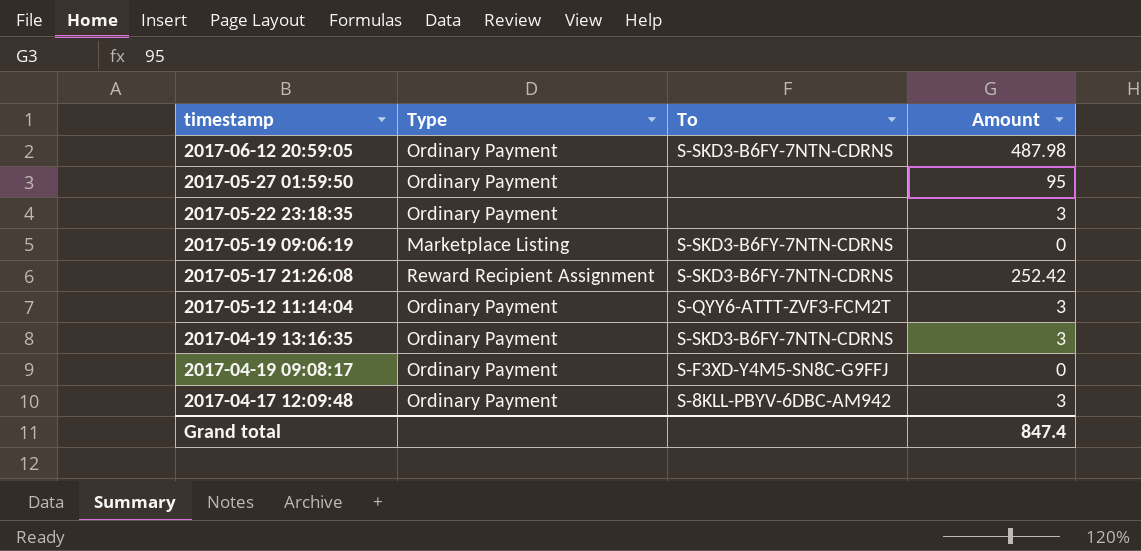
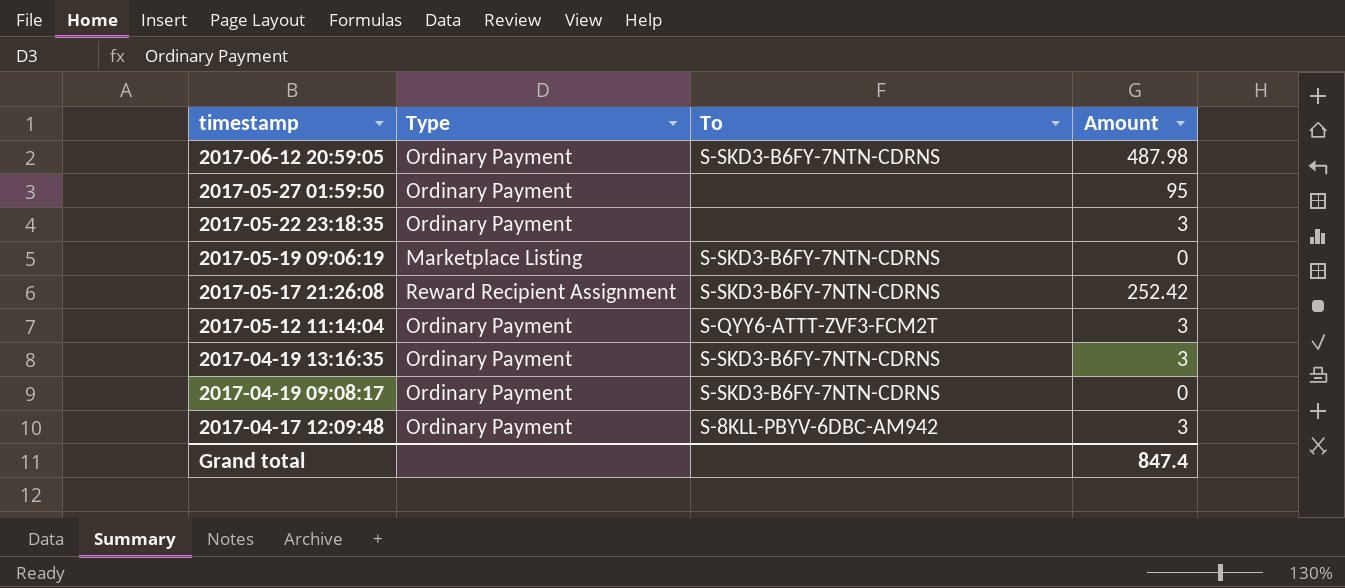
2017-04-19 09:08:17 | To: S-F3XD-Y4M5-SN8C-G9FFJ -> S-SKD3-B6FY-7NTN-CDRNS

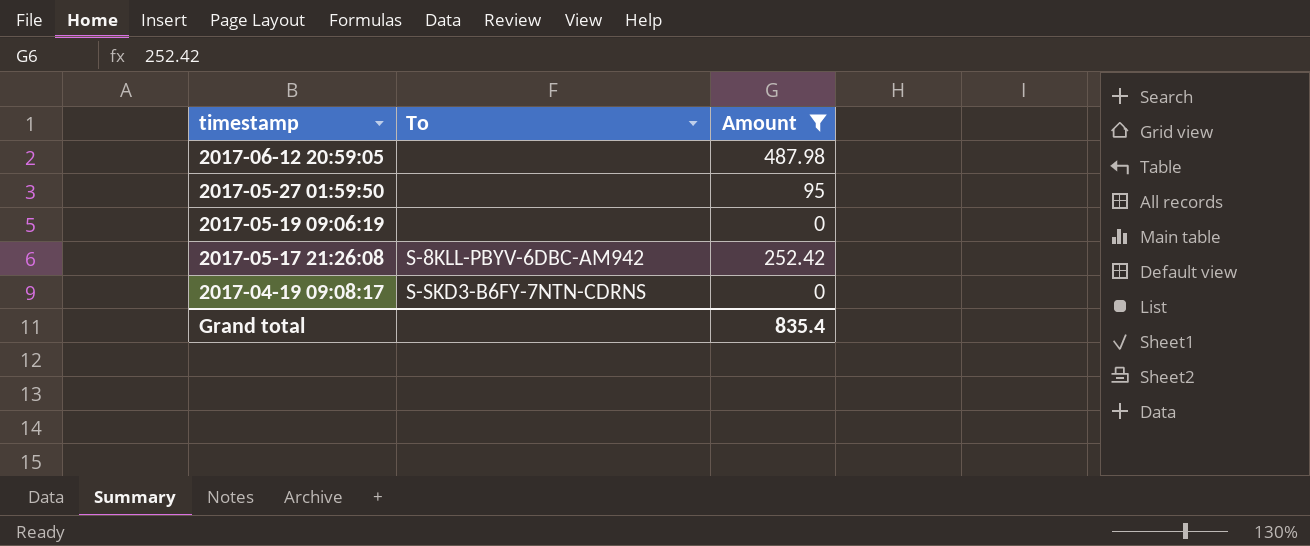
filter: none -> Amount != 3
column Type | position: 2 -> none
2017-06-12 20:59:05 | To: S-SKD3-B6FY-7NTN-CDRNS -> none
2017-05-19 09:06:19 | To: S-SKD3-B6FY-7NTN-CDRNS -> none
2017-05-17 21:26:08 | To: S-SKD3-B6FY-7NTN-CDRNS -> S-8KLL-PBYV-6DBC-AM942
Grand total | Amount: 847.4 -> 835.4

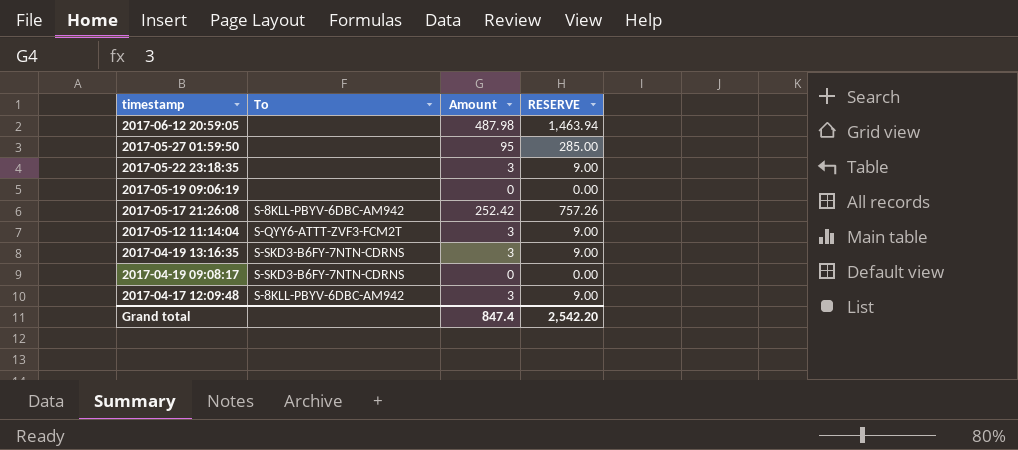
filter: Amount != 3 -> none
column RESERVE | formula: none -> [Amount] * 3
Grand total | Amount: 835.4 -> 847.4

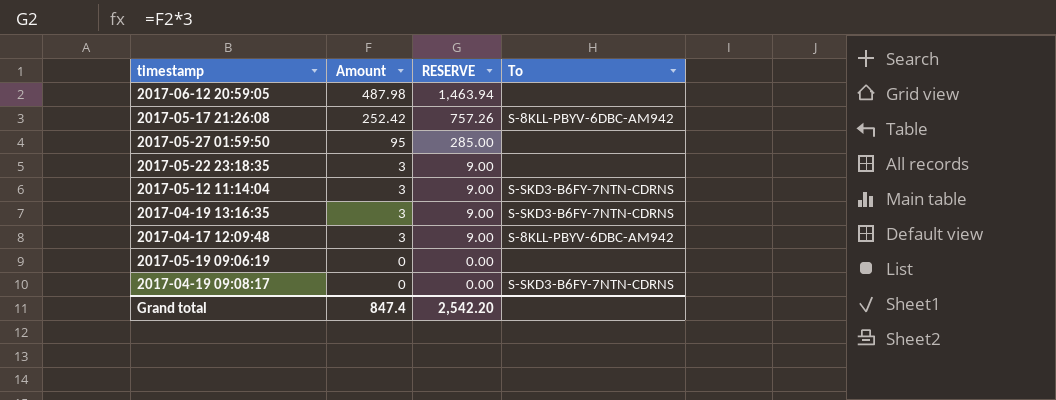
row order: timestamp descending -> Amount descending
column To | position: 2 -> 4
2017-05-12 11:14:04 | To: S-QYY6-ATTT-ZVF3-FCM2T -> S-SKD3-B6FY-7NTN-CDRNS

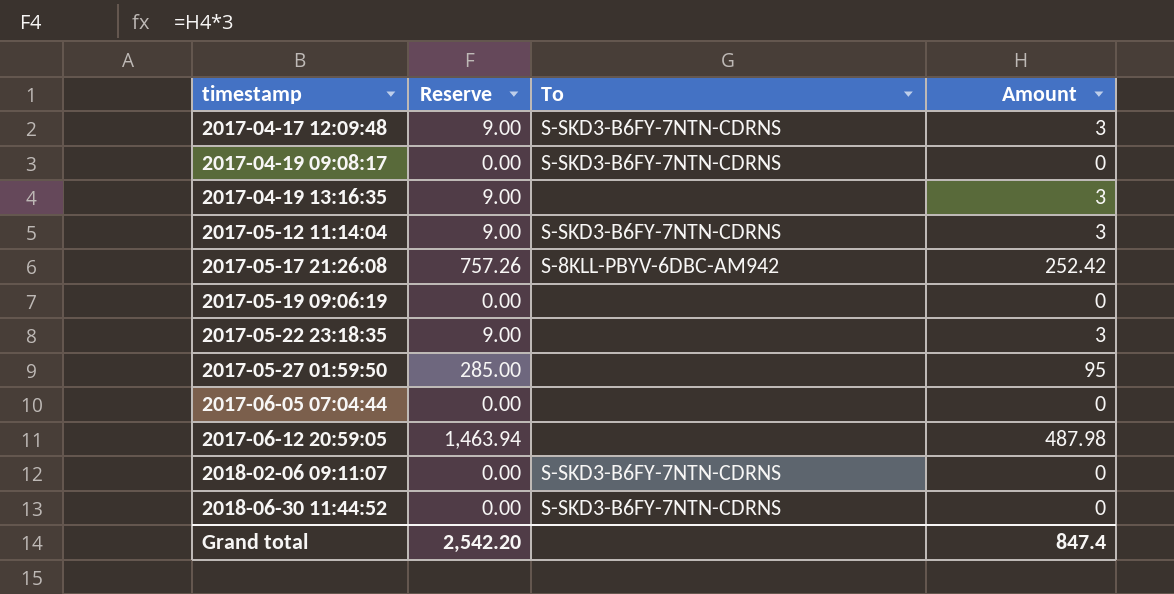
row order: Amount descending -> timestamp ascending
column name: RESERVE -> Reserve
column Amount | position: 2 -> 4
2017-04-17 12:09:48 | To: S-8KLL-PBYV-6DBC-AM942 -> S-SKD3-B6FY-7NTN-CDRNS
2017-04-19 13:16:35 | To: S-SKD3-B6FY-7NTN-CDRNS -> none
row 2017-06-05 07:04:44: none -> 0.00 | none | 0
row 2018-02-06 09:11:07: none -> 0.00 | S-SKD3-B6FY-7NTN-CDRNS | 0
row 2018-06-30 11:44:52: none -> 0.00 | S-SKD3-B6FY-7NTN-CDRNS | 0

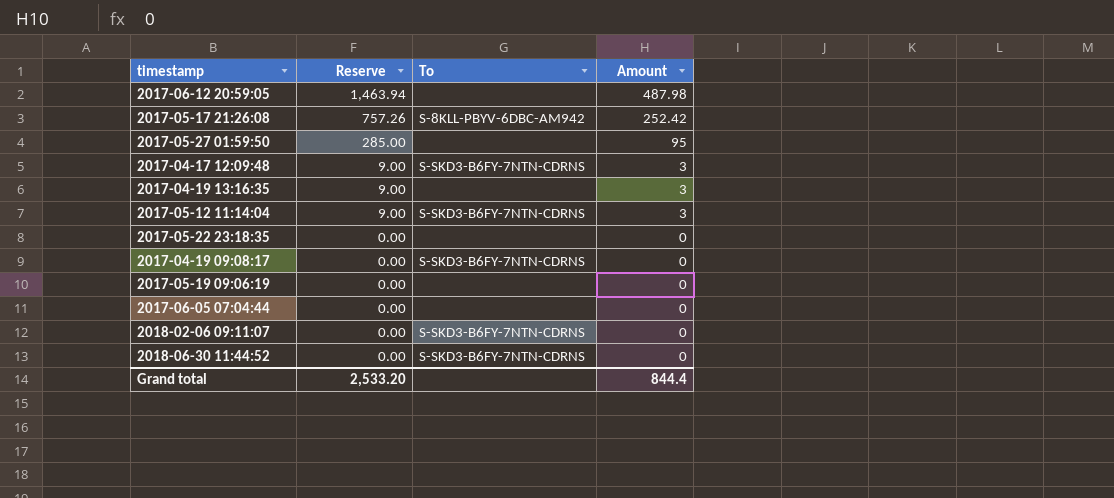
row order: timestamp ascending -> Reserve descending
2017-05-22 23:18:35 | Reserve: 9.00 -> 0.00
2017-05-22 23:18:35 | Amount: 3 -> 0
Grand total | Reserve: 2,542.20 -> 2,533.20
Grand total | Amount: 847.4 -> 844.4

